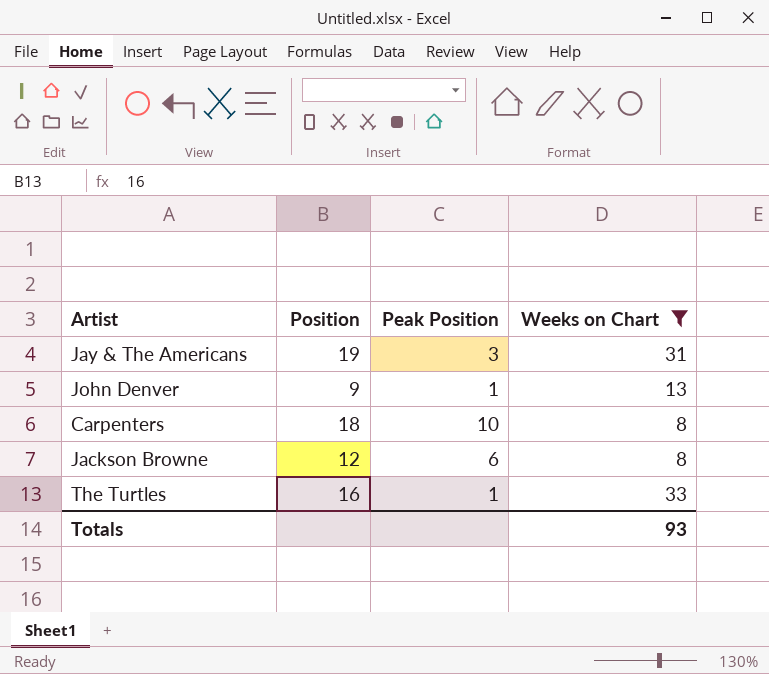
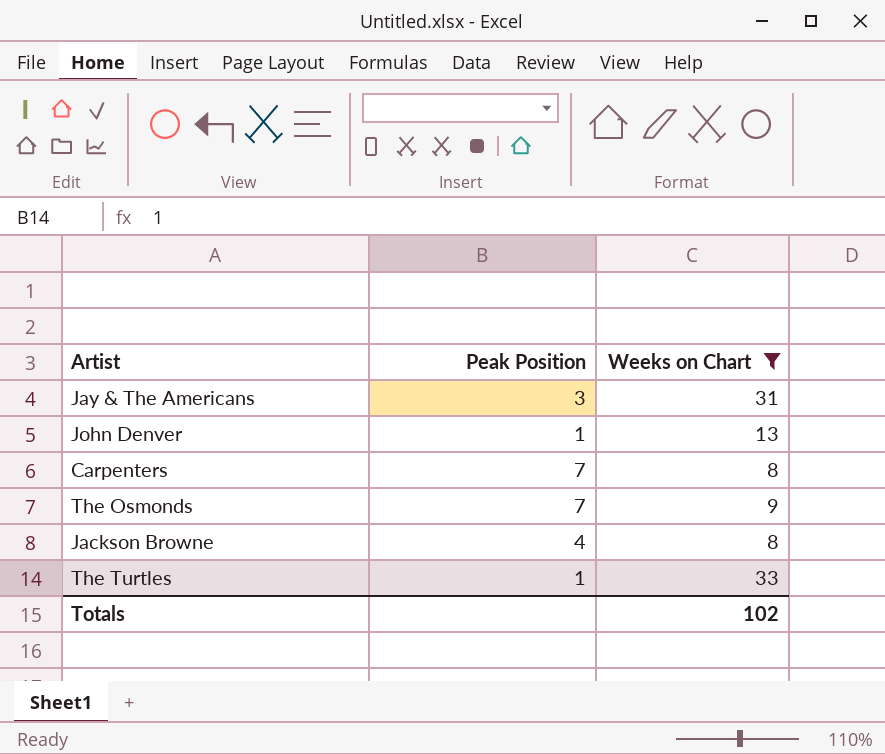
column Position | position: 2 -> none
Carpenters | Peak Position: 10 -> 7
row The Osmonds: none -> 7 | 9
Jackson Browne | Peak Position: 6 -> 4
Totals | Weeks on Chart: 93 -> 102

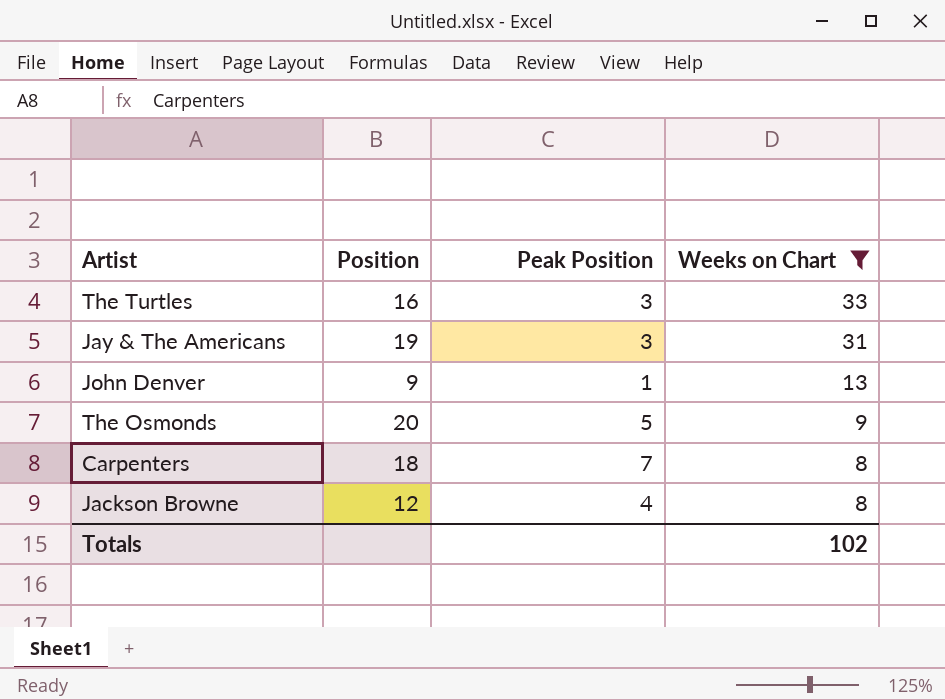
row order: none -> Weeks on Chart descending
column Position | position: none -> 2
The Turtles | Peak Position: 1 -> 3
The Osmonds | Peak Position: 7 -> 5

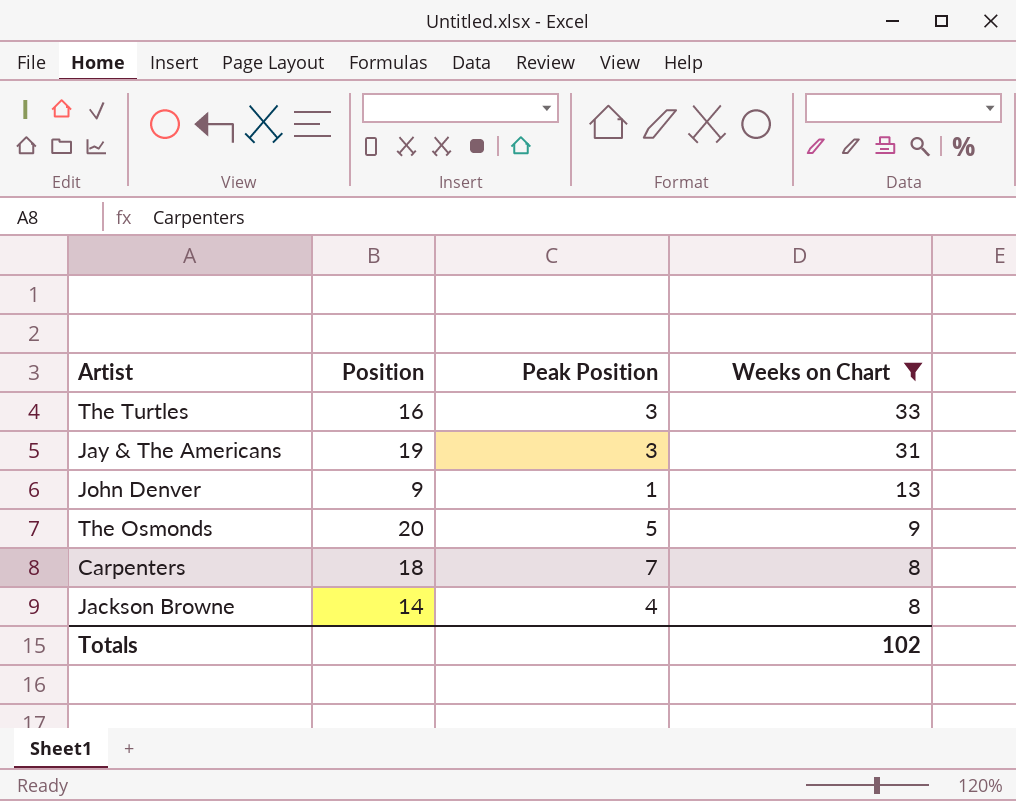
Jackson Browne | Position: 12 -> 14

